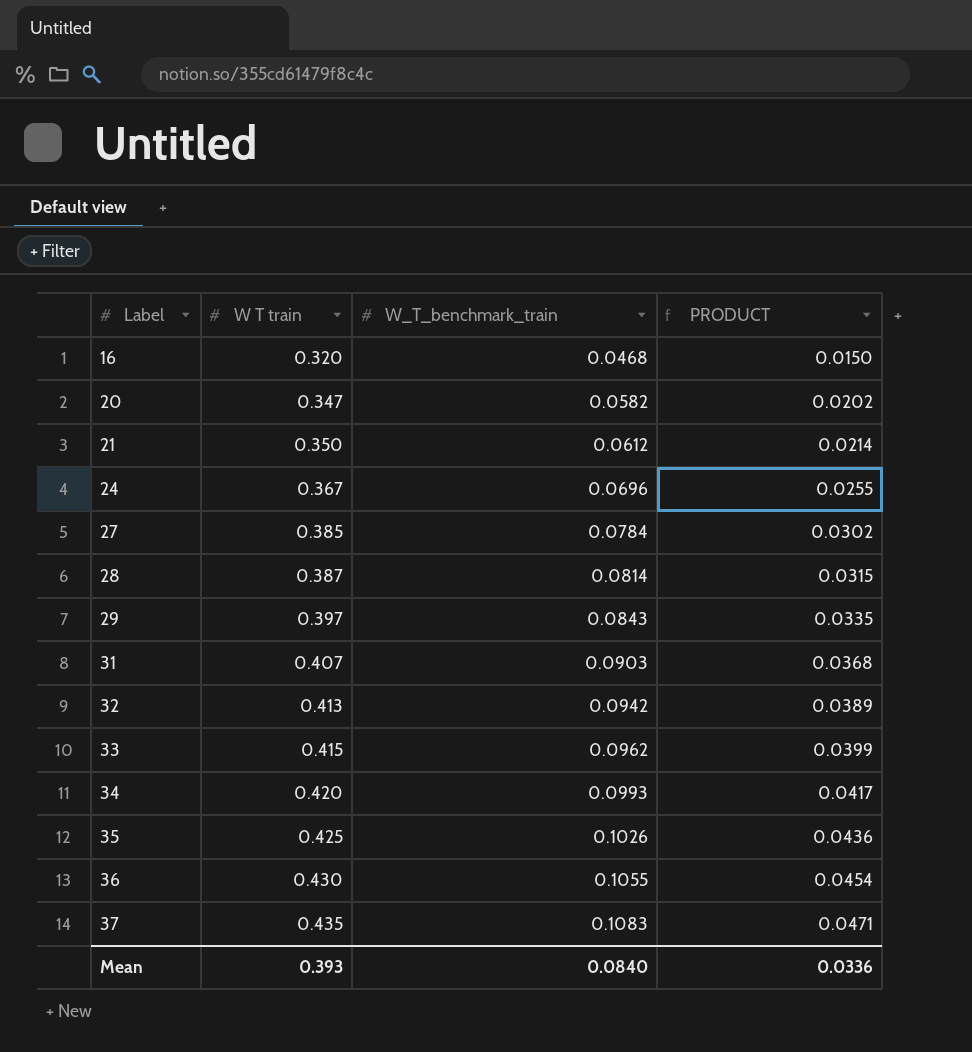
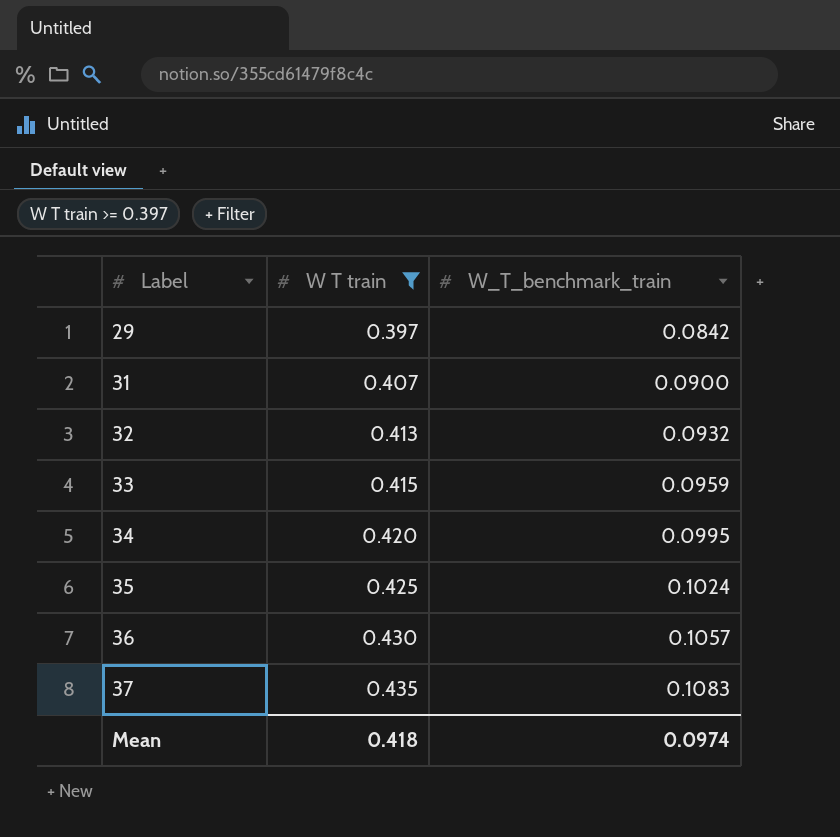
filter: none -> W T train >= 0.397
column PRODUCT | formula: [W T train] * [W_T_benchmark_train] -> none
29 | W_T_benchmark_train: 0.0843 -> 0.0842
31 | W_T_benchmark_train: 0.0903 -> 0.0900
32 | W_T_benchmark_train: 0.0942 -> 0.0932
33 | W_T_benchmark_train: 0.0962 -> 0.0959
34 | W_T_benchmark_train: 0.0993 -> 0.0995
35 | W_T_benchmark_train: 0.1026 -> 0.1024
36 | W_T_benchmark_train: 0.1055 -> 0.1057
Mean | W T train: 0.393 -> 0.418
Mean | W_T_benchmark_train: 0.0840 -> 0.0974

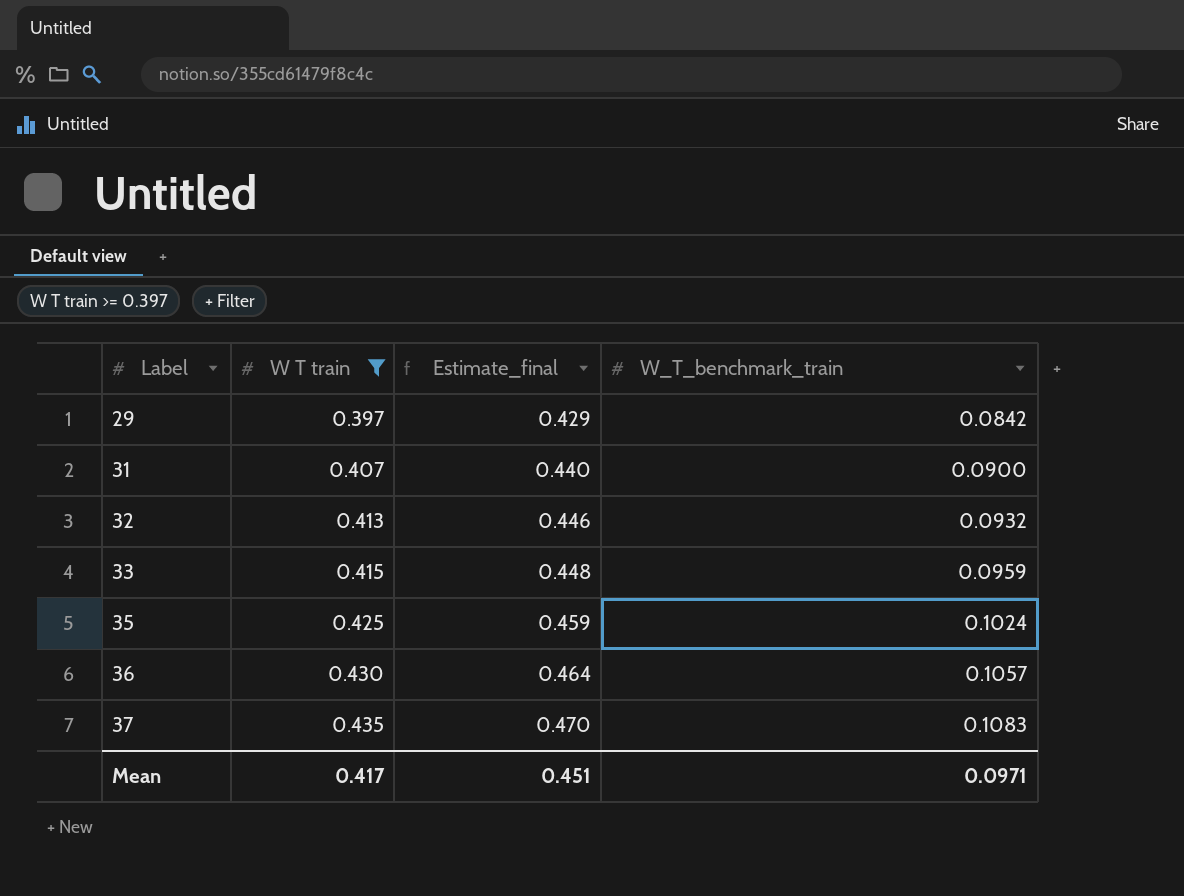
column Estimate_final | formula: none -> [W T train] * 1.08
row 34: 0.420 | 0.0995 -> none
Mean | W T train: 0.418 -> 0.417
Mean | W_T_benchmark_train: 0.0974 -> 0.0971

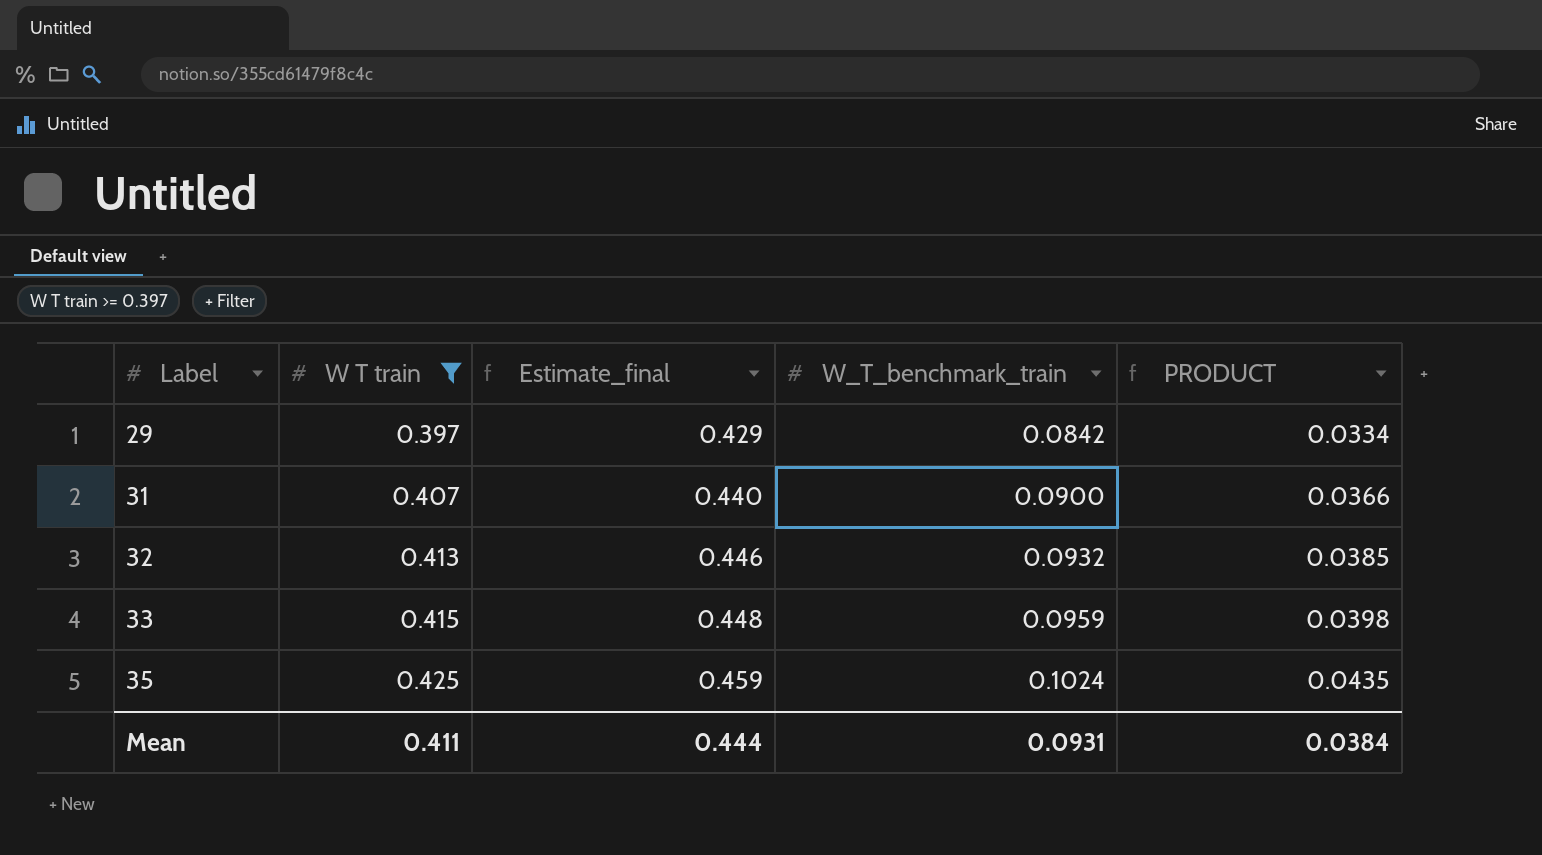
column PRODUCT | formula: none -> [W T train] * [W_T_benchmark_train]
row 36: 0.430 | 0.464 | 0.1057 -> none
row 37: 0.435 | 0.470 | 0.1083 -> none
Mean | W T train: 0.417 -> 0.411
Mean | Estimate_final: 0.451 -> 0.444
Mean | W_T_benchmark_train: 0.0971 -> 0.0931

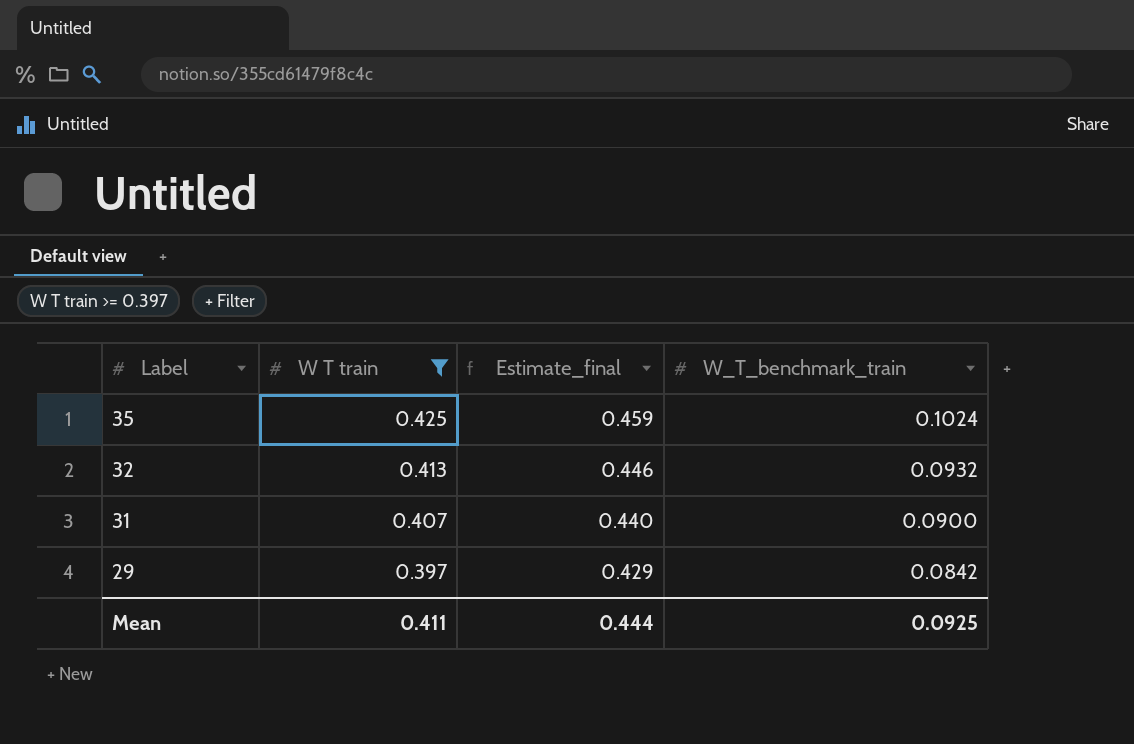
row order: Label ascending -> Label descending
column PRODUCT | formula: [W T train] * [W_T_benchmark_train] -> none
row 33: 0.415 | 0.448 | 0.0959 | 0.0398 -> none
Mean | W_T_benchmark_train: 0.0931 -> 0.0925

